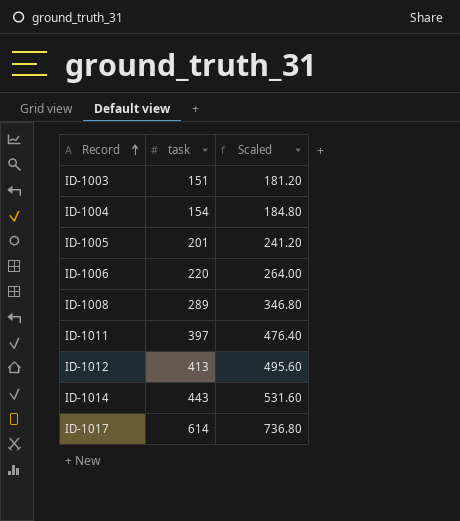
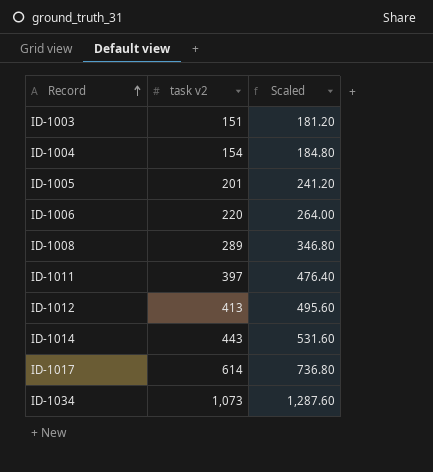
column name: task -> task v2
row ID-1034: none -> 1,073 | 1,287.60

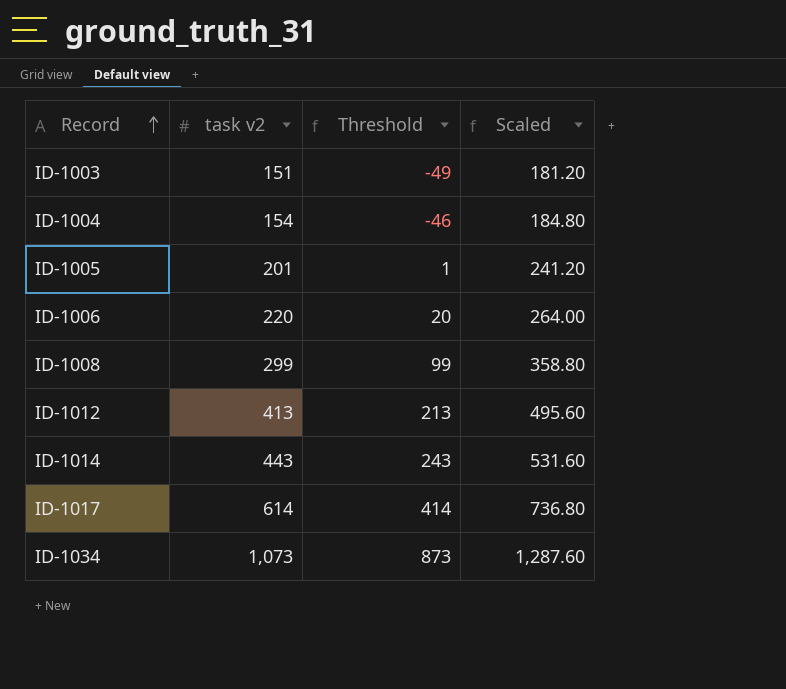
column Threshold | formula: none -> [task v2] - 200
row ID-1011: 397 | 476.40 -> none
ID-1008 | task v2: 289 -> 299
ID-1008 | Scaled: 346.80 -> 358.80

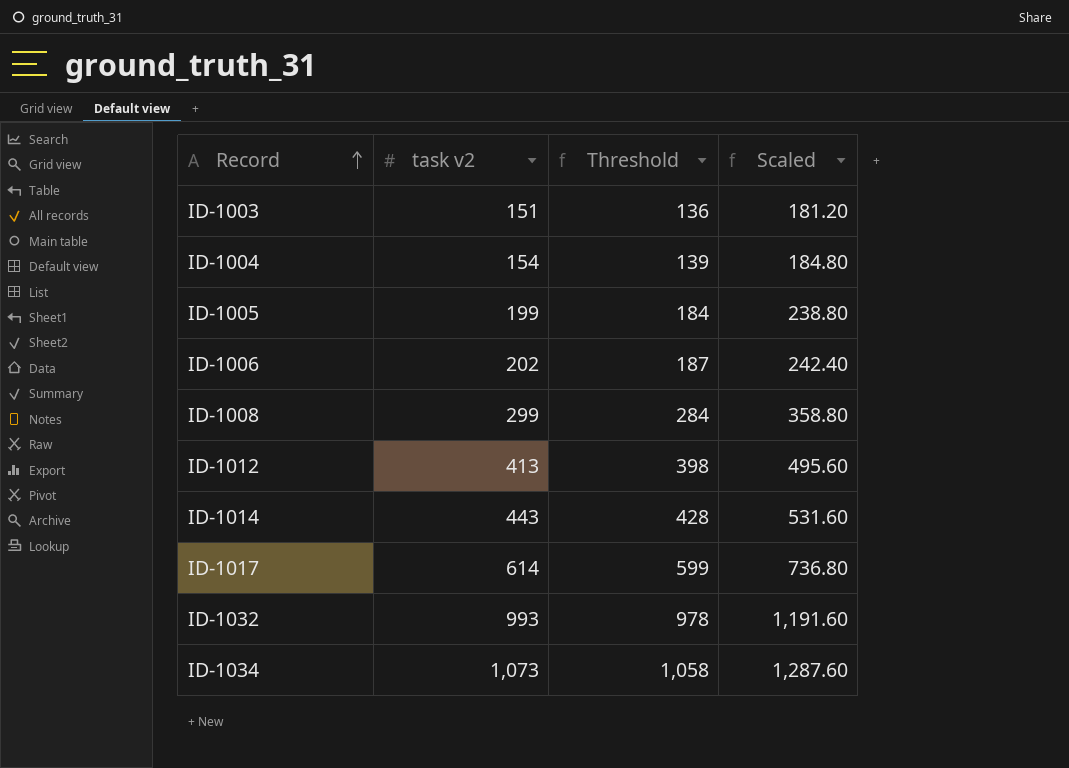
column Threshold | formula: [task v2] - 200 -> [task v2] - 15
ID-1005 | task v2: 201 -> 199
ID-1005 | Scaled: 241.20 -> 238.80
ID-1006 | task v2: 220 -> 202
ID-1006 | Scaled: 264.00 -> 242.40
row ID-1032: none -> 993 | 978 | 1,191.60

